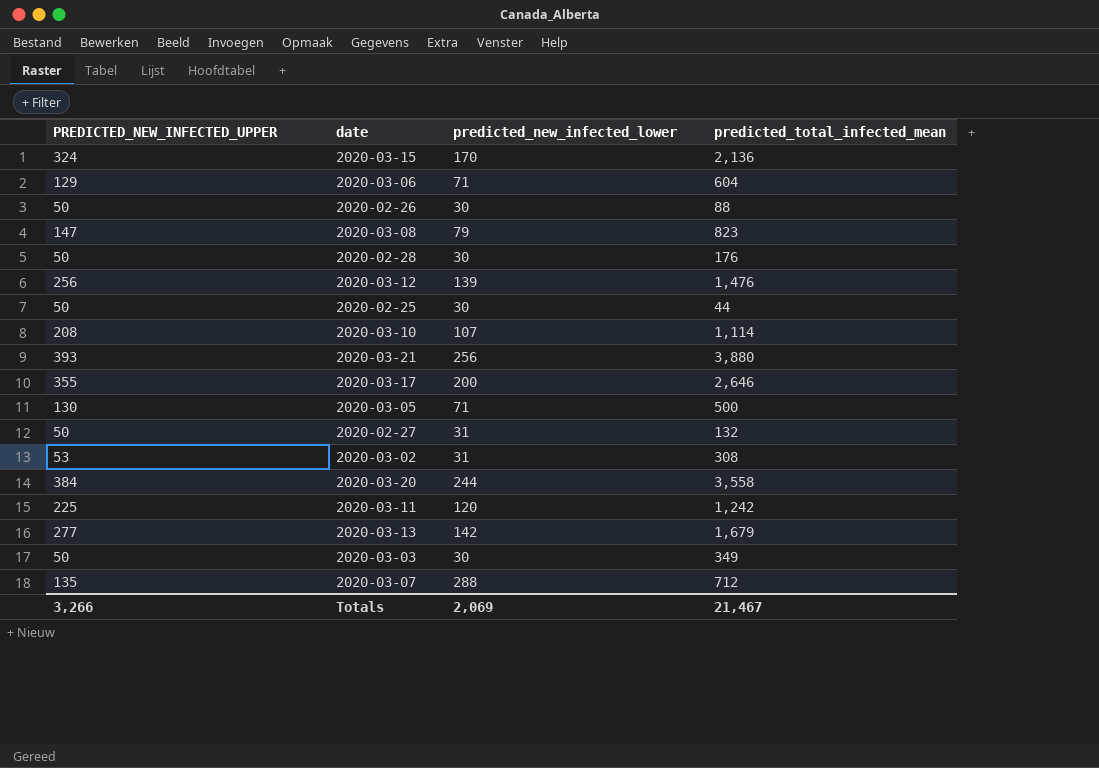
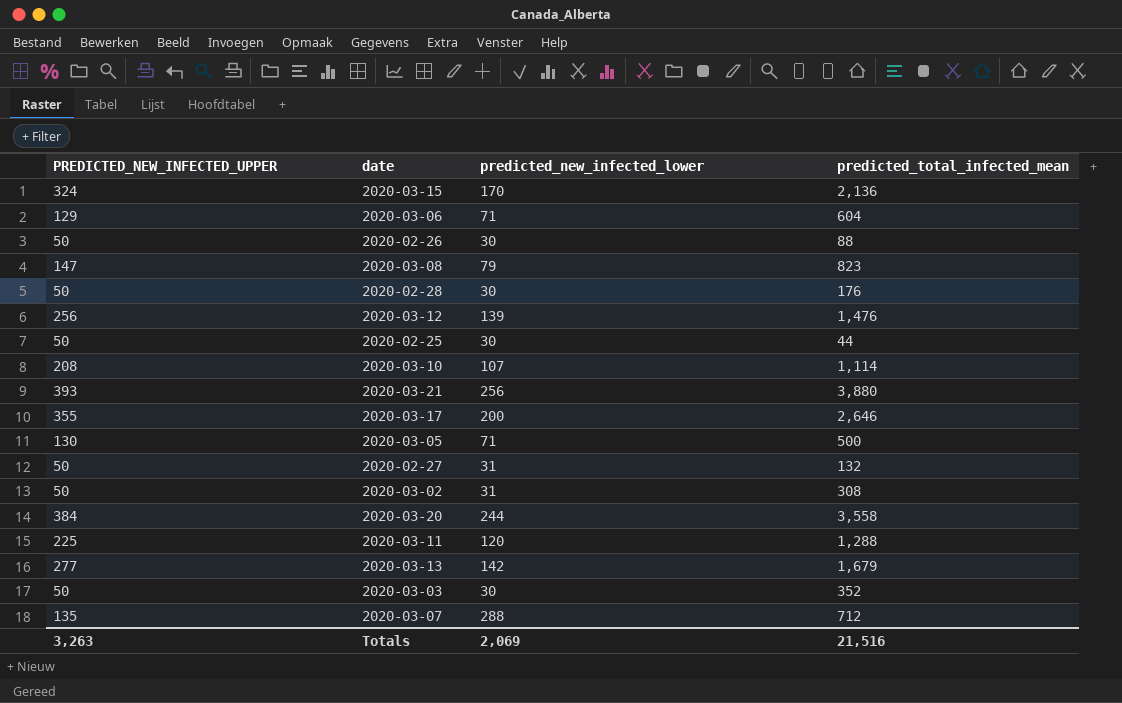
2020-03-02 | PREDICTED_NEW_INFECTED_UPPER: 53 -> 50
2020-03-11 | predicted_total_infected_mean: 1,242 -> 1,288
2020-03-03 | predicted_total_infected_mean: 349 -> 352
Totals | PREDICTED_NEW_INFECTED_UPPER: 3,266 -> 3,263
Totals | predicted_total_infected_mean: 21,467 -> 21,516

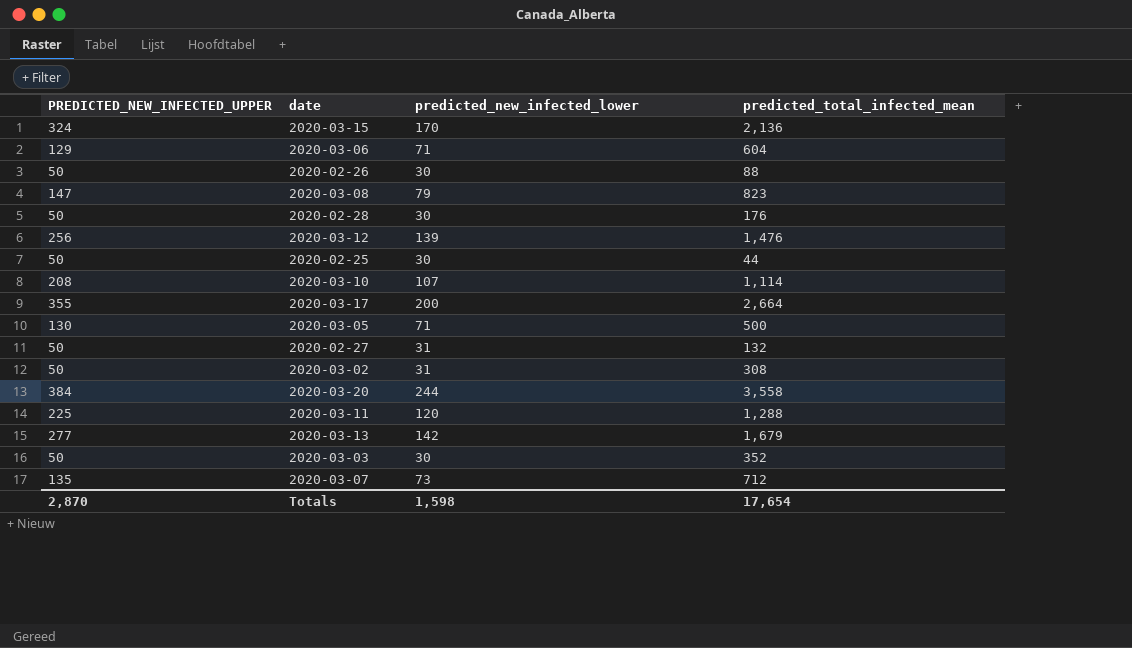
row 2020-03-21: 393 | 256 | 3,880 -> none
2020-03-17 | predicted_total_infected_mean: 2,646 -> 2,664
2020-03-07 | predicted_new_infected_lower: 288 -> 73
Totals | PREDICTED_NEW_INFECTED_UPPER: 3,263 -> 2,870
Totals | predicted_new_infected_lower: 2,069 -> 1,598
Totals | predicted_total_infected_mean: 21,516 -> 17,654

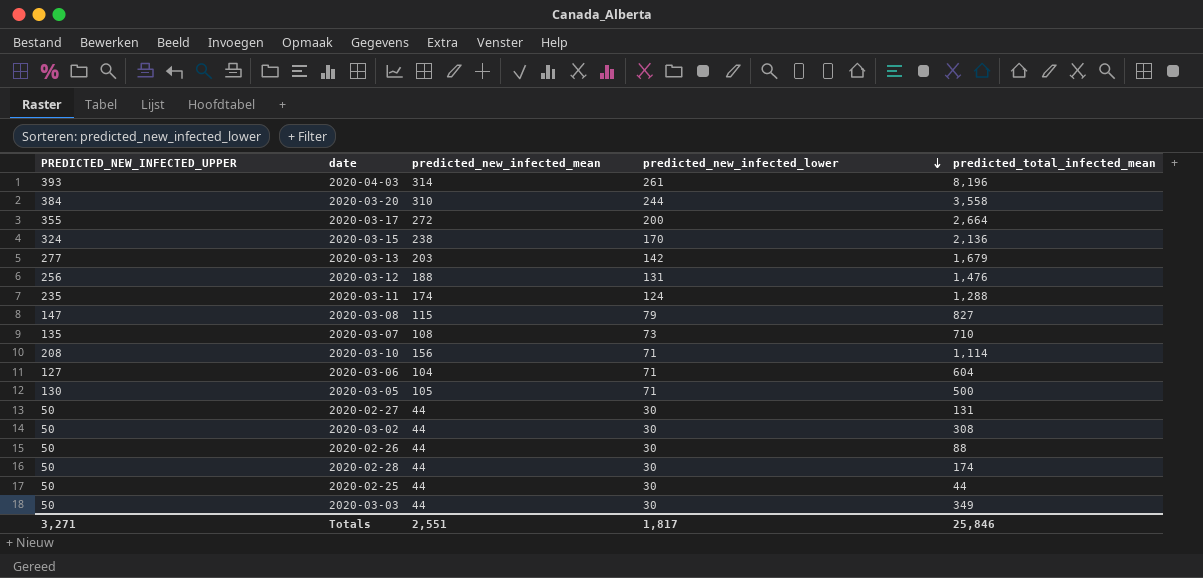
row order: none -> predicted_new_infected_lower descending
column predicted_new_infected_mean | position: none -> 3
row 2020-04-03: none -> 393 | 314 | 261 | 8,196
2020-03-12 | predicted_new_infected_lower: 139 -> 131
2020-03-11 | PREDICTED_NEW_INFECTED_UPPER: 225 -> 235
2020-03-11 | predicted_new_infected_lower: 120 -> 124
2020-03-08 | predicted_total_infected_mean: 823 -> 827
2020-03-07 | predicted_total_infected_mean: 712 -> 710
2020-03-10 | predicted_new_infected_lower: 107 -> 71
2020-03-06 | PREDICTED_NEW_INFECTED_UPPER: 129 -> 127
2020-02-27 | predicted_new_infected_lower: 31 -> 30
2020-02-27 | predicted_total_infected_mean: 132 -> 131
2020-03-02 | predicted_new_infected_lower: 31 -> 30
2020-02-28 | predicted_total_infected_mean: 176 -> 174
2020-03-03 | predicted_total_infected_mean: 352 -> 349
Totals | PREDICTED_NEW_INFECTED_UPPER: 2,870 -> 3,271
Totals | predicted_new_infected_lower: 1,598 -> 1,817
Totals | predicted_total_infected_mean: 17,654 -> 25,846

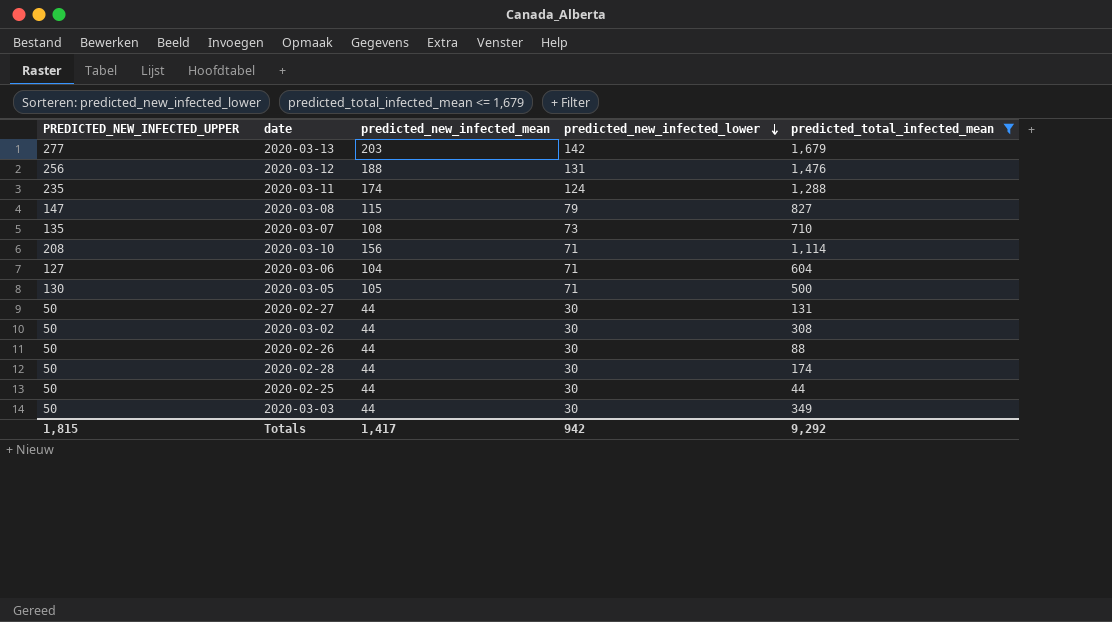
filter: none -> predicted_total_infected_mean <= 1,679
Totals | PREDICTED_NEW_INFECTED_UPPER: 3,271 -> 1,815
Totals | predicted_new_infected_mean: 2,551 -> 1,417
Totals | predicted_new_infected_lower: 1,817 -> 942
Totals | predicted_total_infected_mean: 25,846 -> 9,292

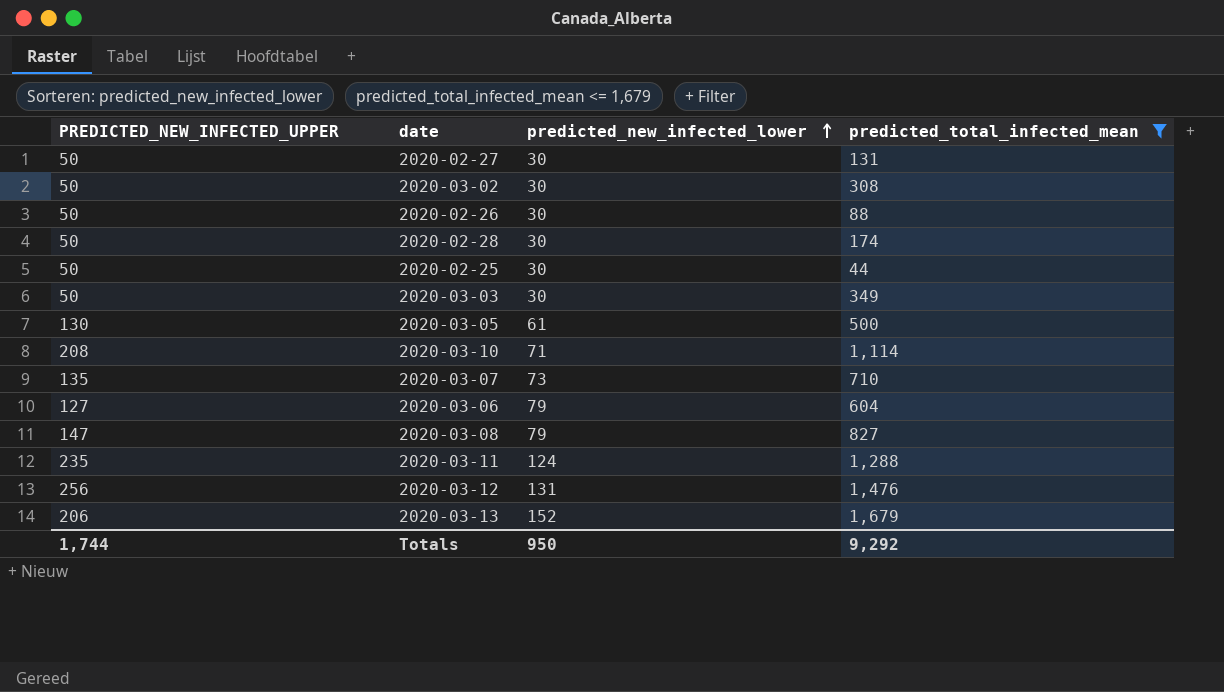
row order: predicted_new_infected_lower descending -> predicted_new_infected_lower ascending
column predicted_new_infected_mean | position: 3 -> none
2020-03-05 | predicted_new_infected_lower: 71 -> 61
2020-03-06 | predicted_new_infected_lower: 71 -> 79
2020-03-13 | PREDICTED_NEW_INFECTED_UPPER: 277 -> 206
2020-03-13 | predicted_new_infected_lower: 142 -> 152
Totals | PREDICTED_NEW_INFECTED_UPPER: 1,815 -> 1,744
Totals | predicted_new_infected_lower: 942 -> 950

